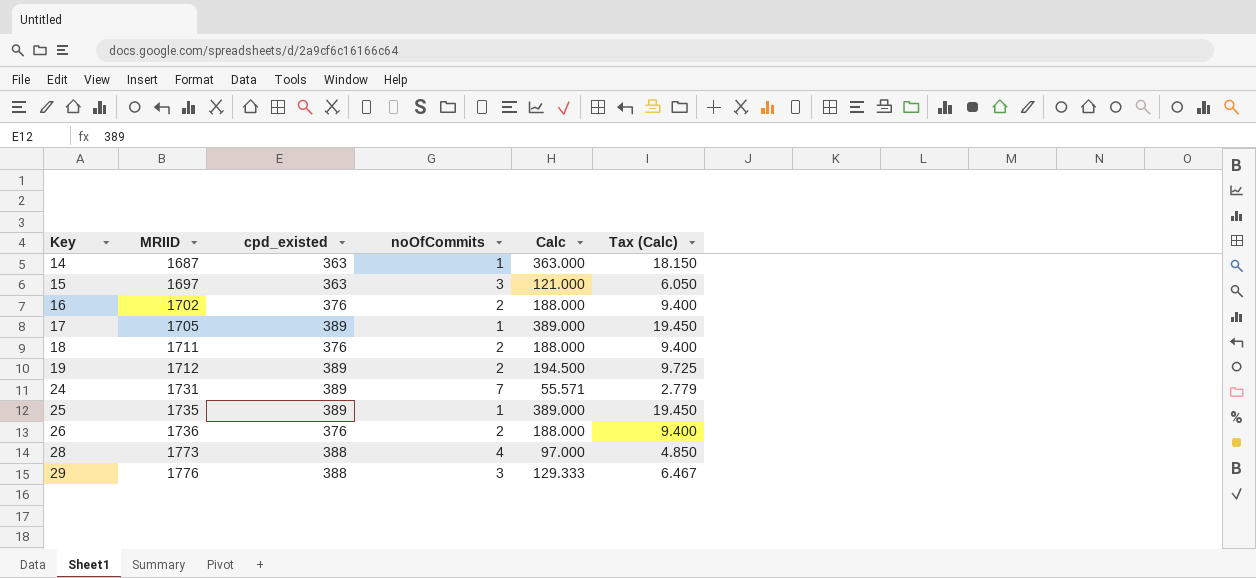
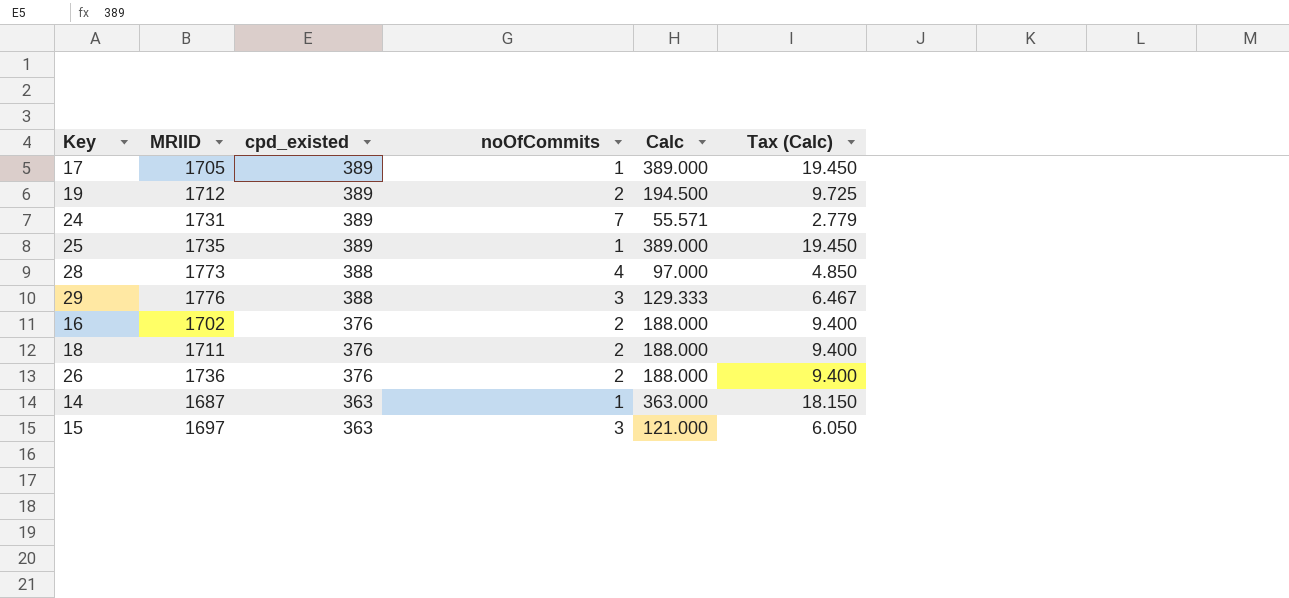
row order: Key ascending -> cpd_existed descending

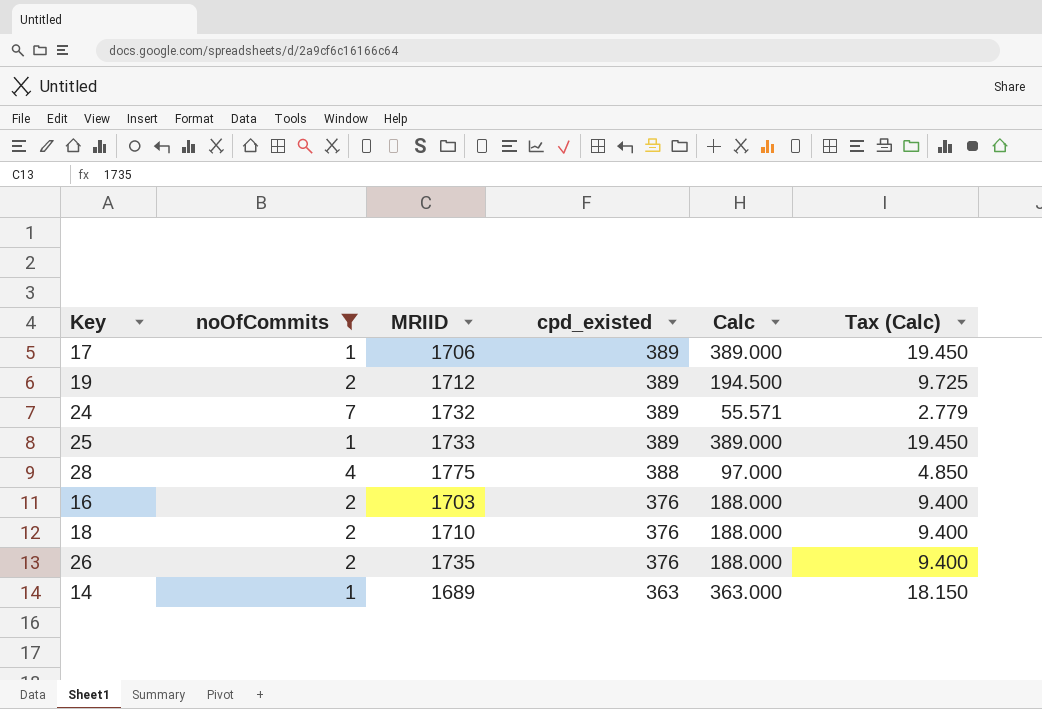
filter: none -> noOfCommits != 3
column noOfCommits | position: 4 -> 2
17 | MRIID: 1705 -> 1706
24 | MRIID: 1731 -> 1732
25 | MRIID: 1735 -> 1733
28 | MRIID: 1773 -> 1775
16 | MRIID: 1702 -> 1703
18 | MRIID: 1711 -> 1710
26 | MRIID: 1736 -> 1735
14 | MRIID: 1687 -> 1689

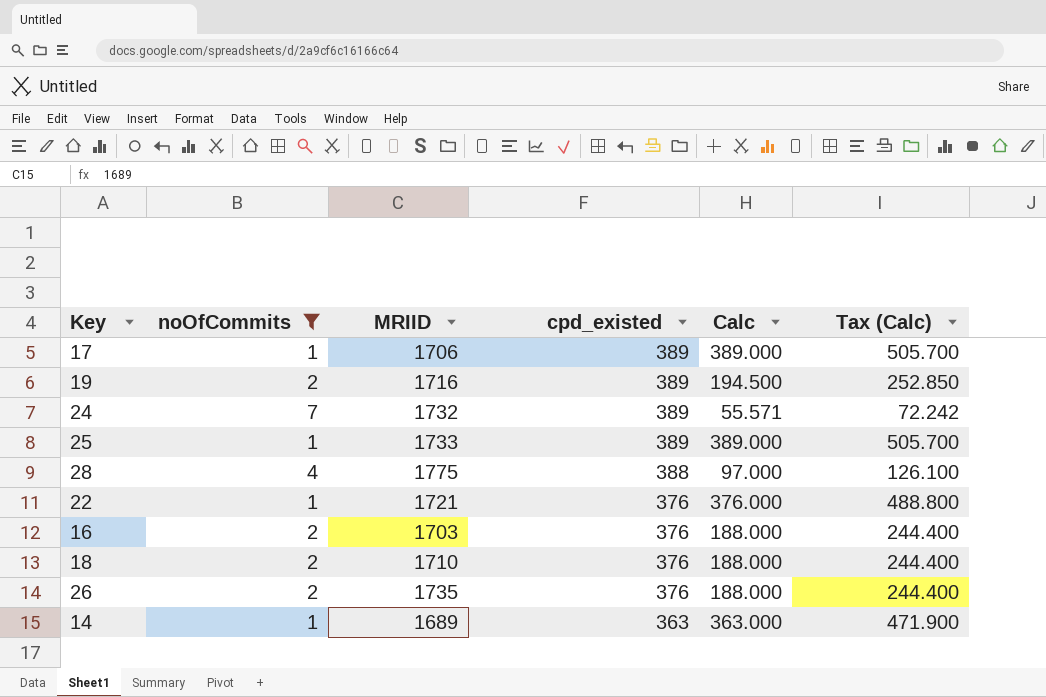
column Tax (Calc) | formula: [Calc] * 0.05 -> [Calc] * 1.3
19 | MRIID: 1712 -> 1716
row 22: none -> 1 | 1721 | 376 | 376.000 | 488.800

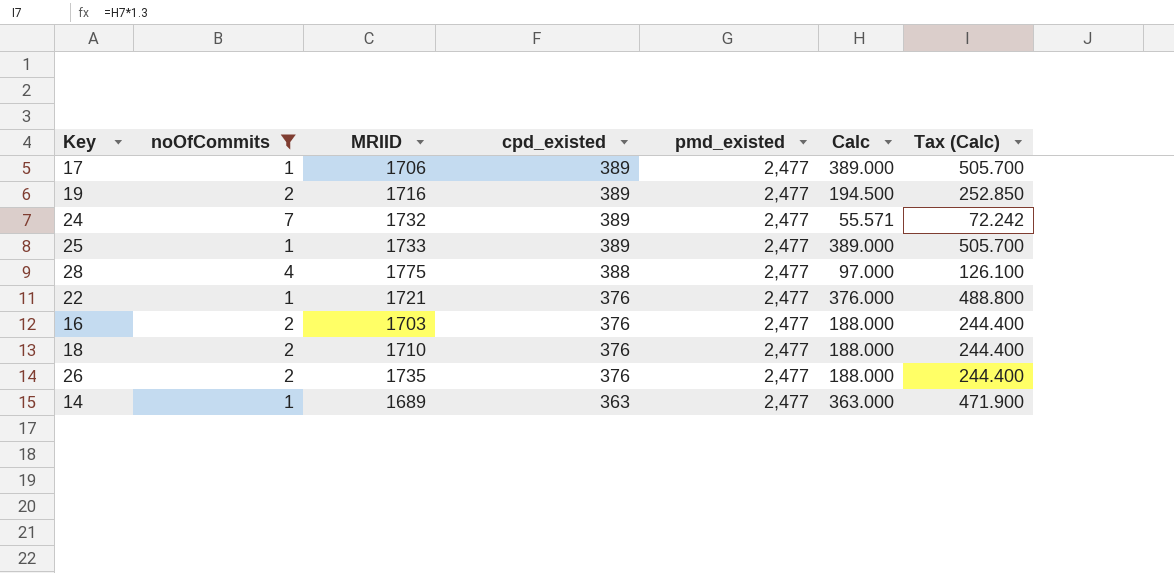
column pmd_existed | position: none -> 5

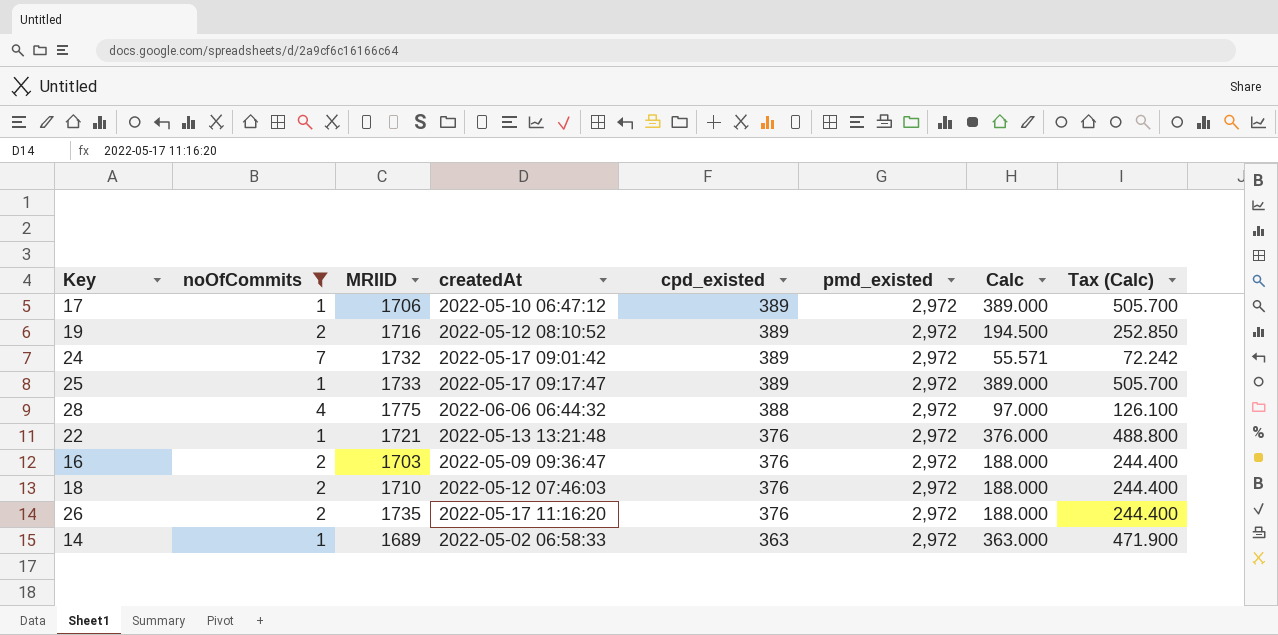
column createdAt | position: none -> 4
17 | pmd_existed: 2,477 -> 2,972
19 | pmd_existed: 2,477 -> 2,972
24 | pmd_existed: 2,477 -> 2,972
25 | pmd_existed: 2,477 -> 2,972
28 | pmd_existed: 2,477 -> 2,972
22 | pmd_existed: 2,477 -> 2,972
16 | pmd_existed: 2,477 -> 2,972
18 | pmd_existed: 2,477 -> 2,972
26 | pmd_existed: 2,477 -> 2,972
14 | pmd_existed: 2,477 -> 2,972

